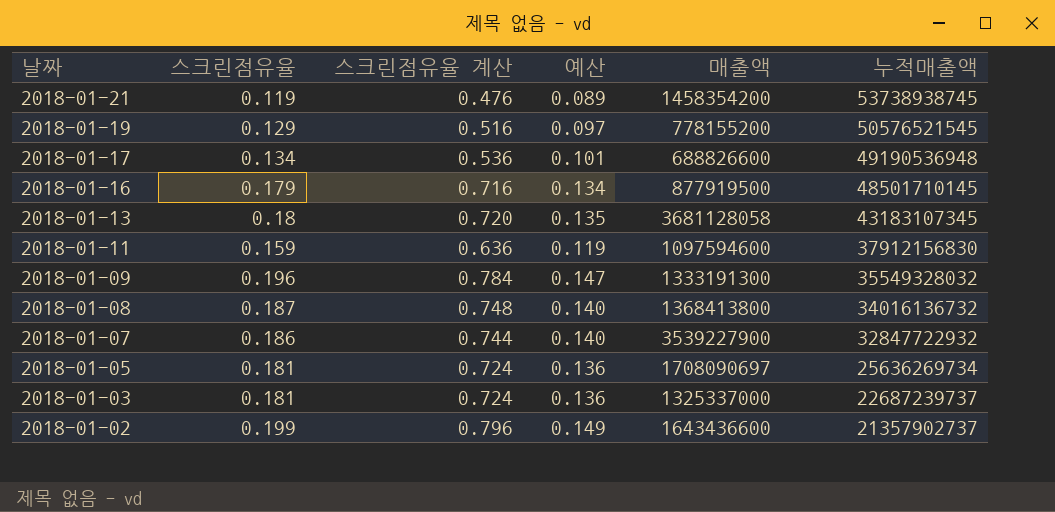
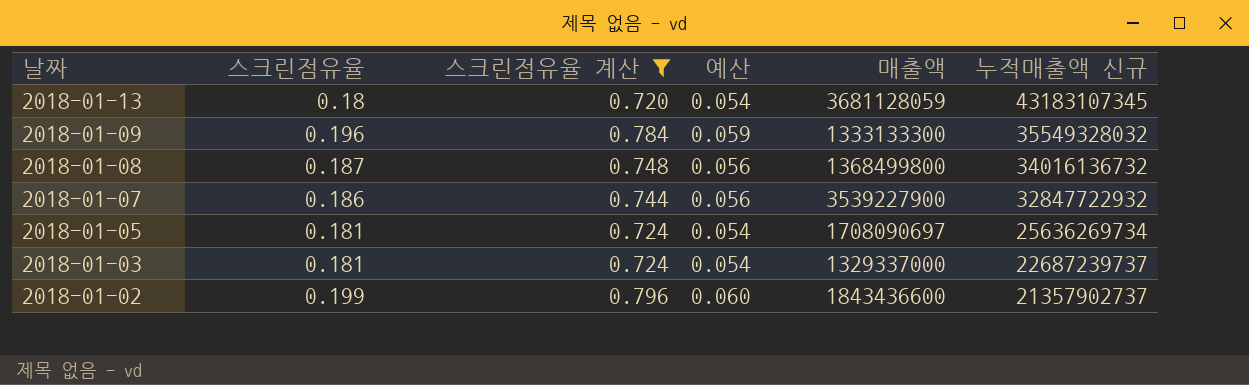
filter: none -> 스크린점유율 계산 >= 0.720
column 예산 | formula: [스크린점유율] * 0.75 -> [스크린점유율] * 0.3
column name: 누적매출액 -> 누적매출액 신규
2018-01-13 | 매출액: 3681128058 -> 3681128059
2018-01-09 | 매출액: 1333191300 -> 1333133300
2018-01-08 | 매출액: 1368413800 -> 1368499800
2018-01-03 | 매출액: 1325337000 -> 1329337000
2018-01-02 | 매출액: 1643436600 -> 1843436600

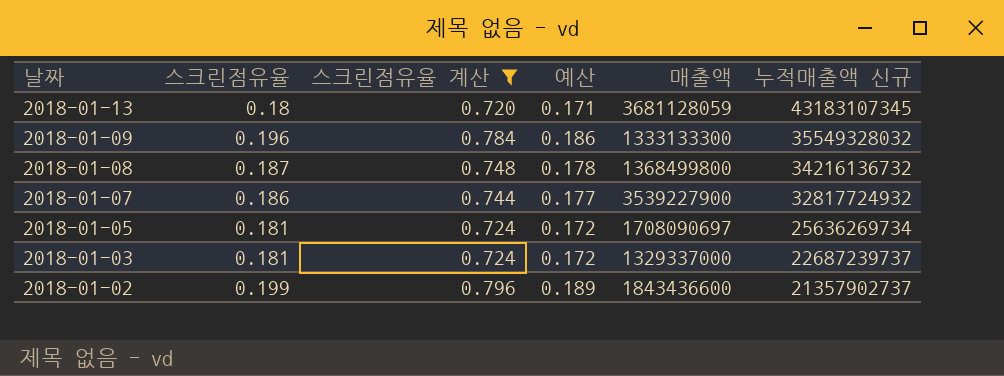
column 예산 | formula: [스크린점유율] * 0.3 -> [스크린점유율] * 0.95
2018-01-08 | 누적매출액 신규: 34016136732 -> 34216136732
2018-01-07 | 누적매출액 신규: 32847722932 -> 32817724932

